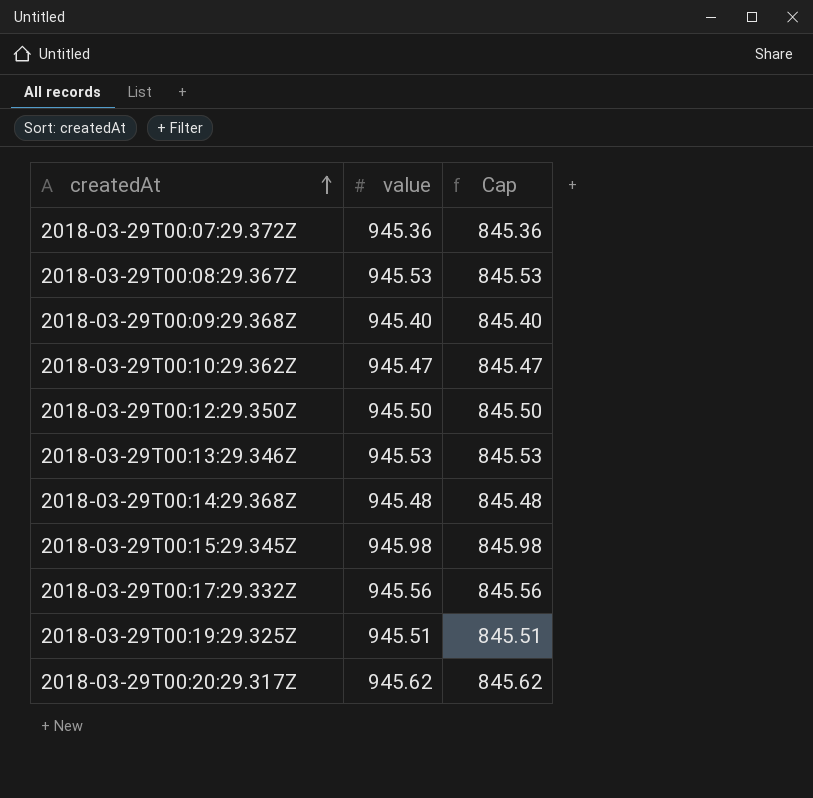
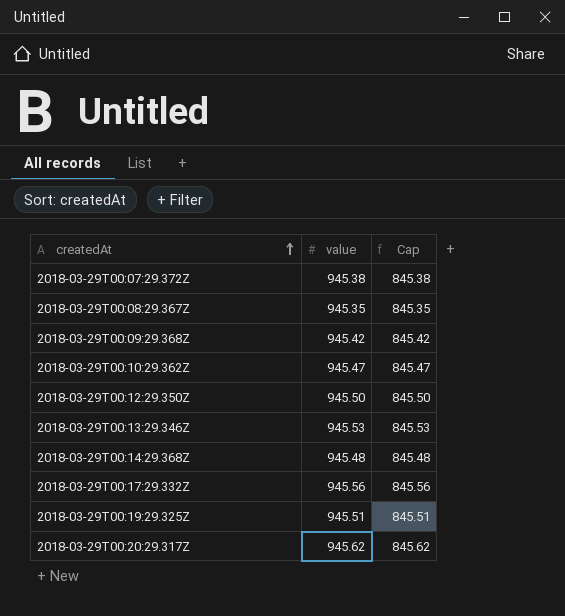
row 2018-03-29T00:15:29.345Z: 945.98 | 845.98 -> none
2018-03-29T00:07:29.372Z | value: 945.36 -> 945.38
2018-03-29T00:07:29.372Z | Cap: 845.36 -> 845.38
2018-03-29T00:08:29.367Z | value: 945.53 -> 945.35
2018-03-29T00:08:29.367Z | Cap: 845.53 -> 845.35
2018-03-29T00:09:29.368Z | value: 945.40 -> 945.42
2018-03-29T00:09:29.368Z | Cap: 845.40 -> 845.42

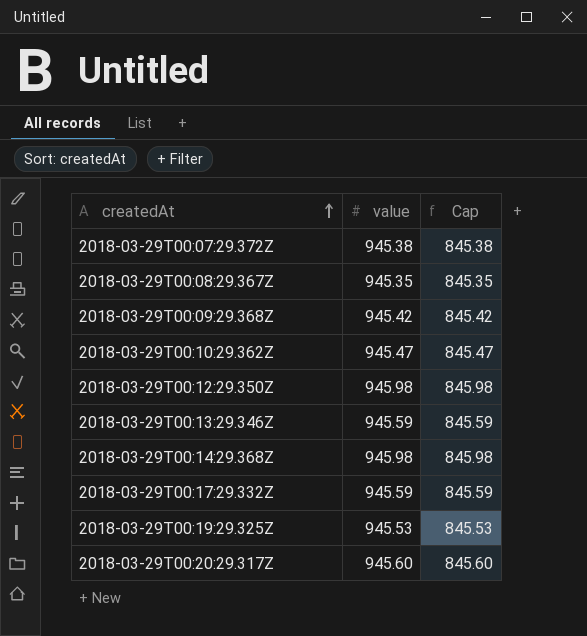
2018-03-29T00:12:29.350Z | value: 945.50 -> 945.98
2018-03-29T00:12:29.350Z | Cap: 845.50 -> 845.98
2018-03-29T00:13:29.346Z | value: 945.53 -> 945.59
2018-03-29T00:13:29.346Z | Cap: 845.53 -> 845.59
2018-03-29T00:14:29.368Z | value: 945.48 -> 945.98
2018-03-29T00:14:29.368Z | Cap: 845.48 -> 845.98
2018-03-29T00:17:29.332Z | value: 945.56 -> 945.59
2018-03-29T00:17:29.332Z | Cap: 845.56 -> 845.59
2018-03-29T00:19:29.325Z | value: 945.51 -> 945.53
2018-03-29T00:19:29.325Z | Cap: 845.51 -> 845.53
2018-03-29T00:20:29.317Z | value: 945.62 -> 945.60
2018-03-29T00:20:29.317Z | Cap: 845.62 -> 845.60

